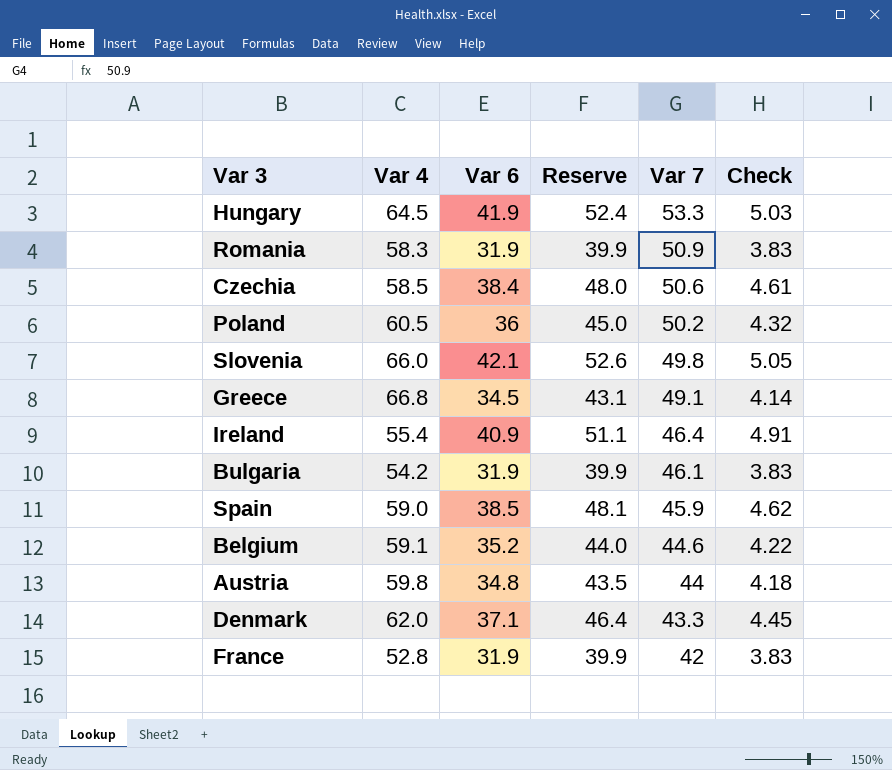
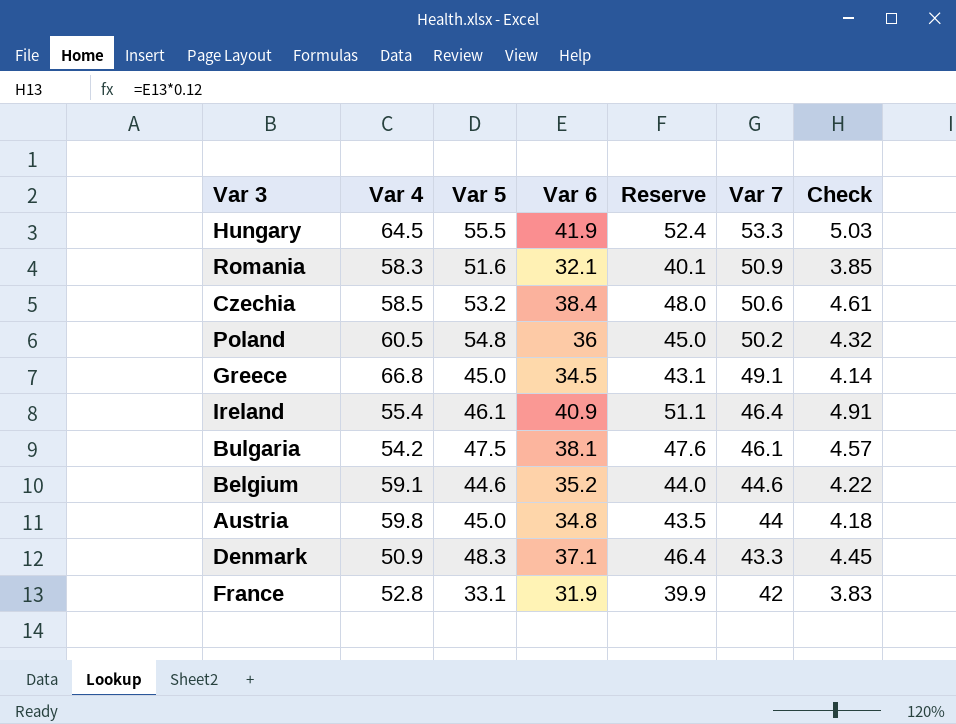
column Var 5 | position: none -> 3
row Slovenia: 66.0 | 42.1 | 52.6 | 49.8 | 5.05 -> none
row Spain: 59.0 | 38.5 | 48.1 | 45.9 | 4.62 -> none
Romania | Var 6: 31.9 -> 32.1
Romania | Reserve: 39.9 -> 40.1
Romania | Check: 3.83 -> 3.85
Bulgaria | Var 6: 31.9 -> 38.1
Bulgaria | Reserve: 39.9 -> 47.6
Bulgaria | Check: 3.83 -> 4.57
Denmark | Var 4: 62.0 -> 50.9

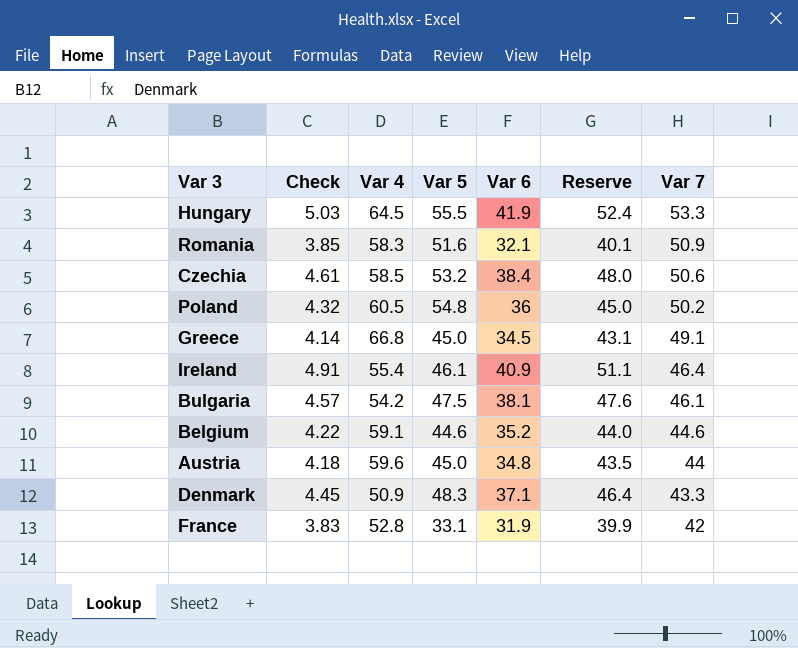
column Check | position: 7 -> 2
Austria | Var 4: 59.8 -> 59.6

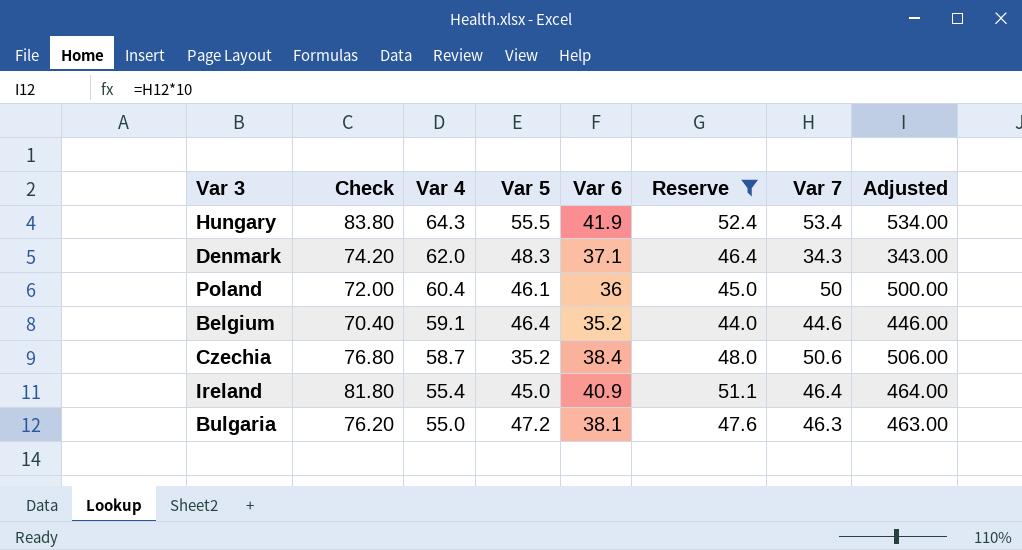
filter: none -> Reserve >= 44.0
row order: Var 7 descending -> Var 4 descending
column Check | formula: [Var 6] * 0.12 -> [Var 6] * 2
column Adjusted | formula: none -> [Var 7] * 10
Hungary | Var 4: 64.5 -> 64.3
Hungary | Var 7: 53.3 -> 53.4
Denmark | Var 4: 50.9 -> 62.0
Denmark | Var 7: 43.3 -> 34.3
Poland | Var 4: 60.5 -> 60.4
Poland | Var 5: 54.8 -> 46.1
Poland | Var 7: 50.2 -> 50
Belgium | Var 5: 44.6 -> 46.4
Czechia | Var 4: 58.5 -> 58.7
Czechia | Var 5: 53.2 -> 35.2
Ireland | Var 5: 46.1 -> 45.0
Bulgaria | Var 4: 54.2 -> 55.0
Bulgaria | Var 5: 47.5 -> 47.2
Bulgaria | Var 7: 46.1 -> 46.3

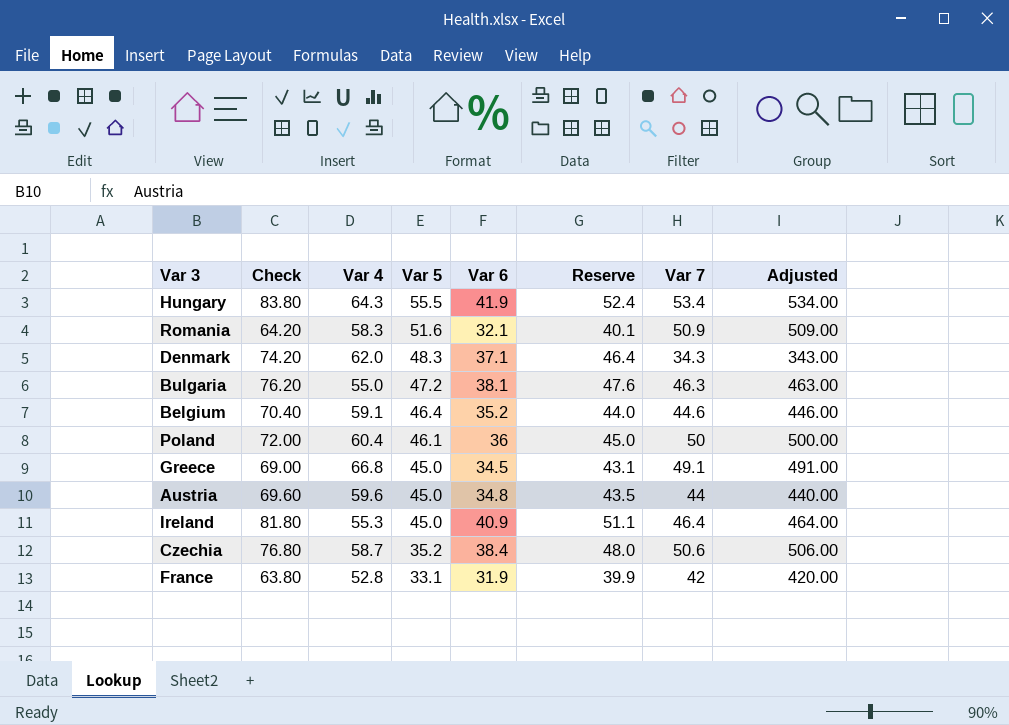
filter: Reserve >= 44.0 -> none
row order: Var 4 descending -> Var 5 descending
Ireland | Var 4: 55.4 -> 55.3

